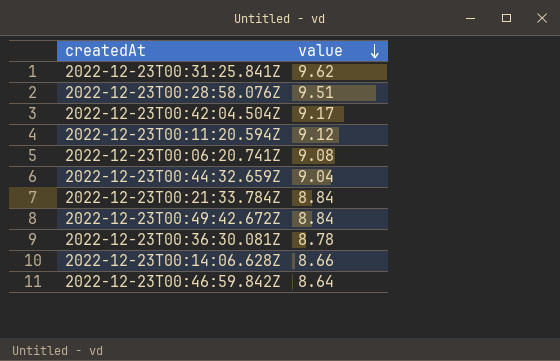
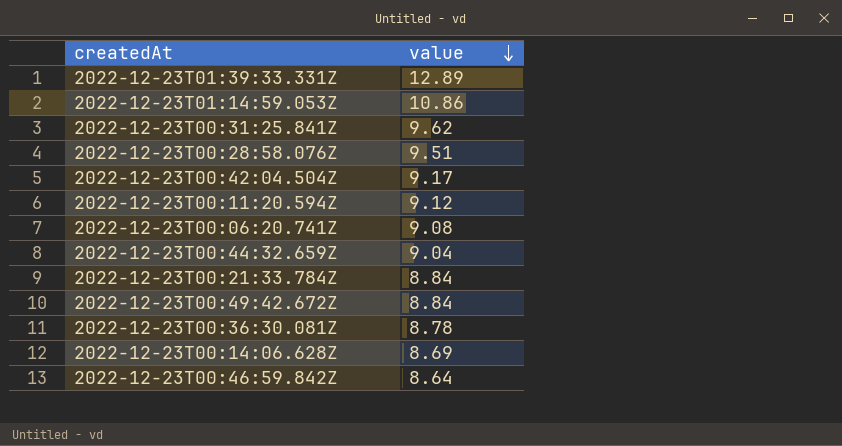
row 2022-12-23T01:39:33.331Z: none -> 12.89
row 2022-12-23T01:14:59.053Z: none -> 10.86
2022-12-23T00:14:06.628Z | value: 8.66 -> 8.69

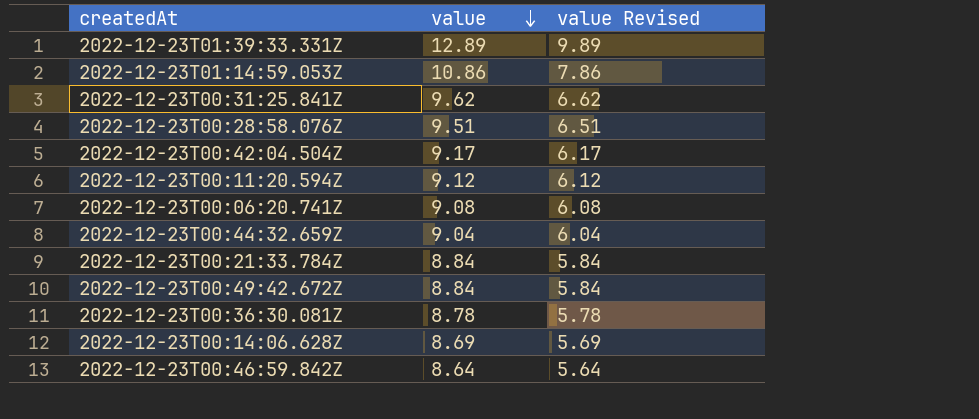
column value Revised | formula: none -> [value] - 3

